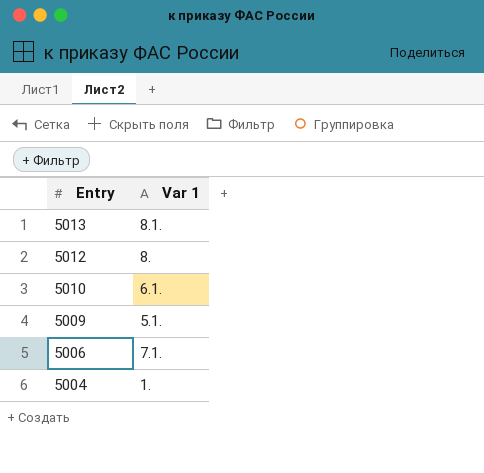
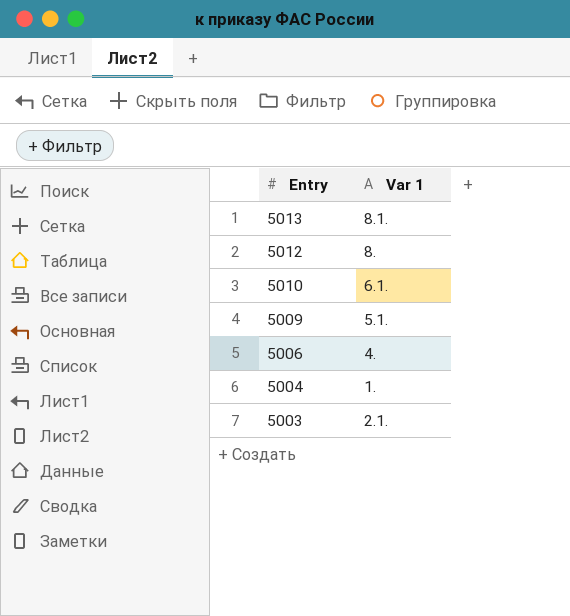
5006 | Var 1: 7.1. -> 4.
row 5003: none -> 2.1.

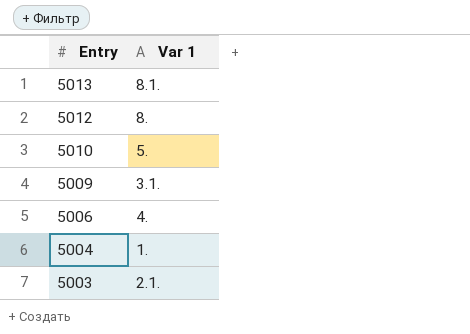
5010 | Var 1: 6.1. -> 5.
5009 | Var 1: 5.1. -> 3.1.

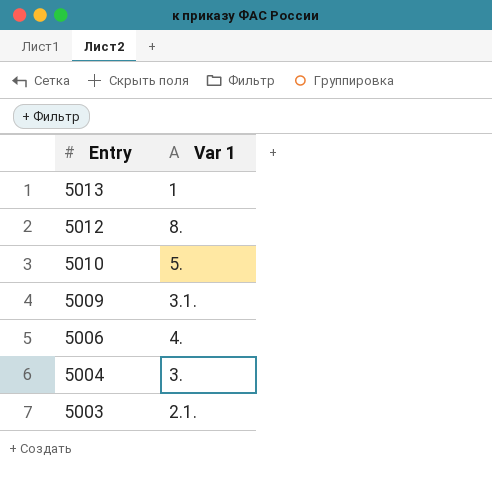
5013 | Var 1: 8.1. -> 1
5004 | Var 1: 1. -> 3.

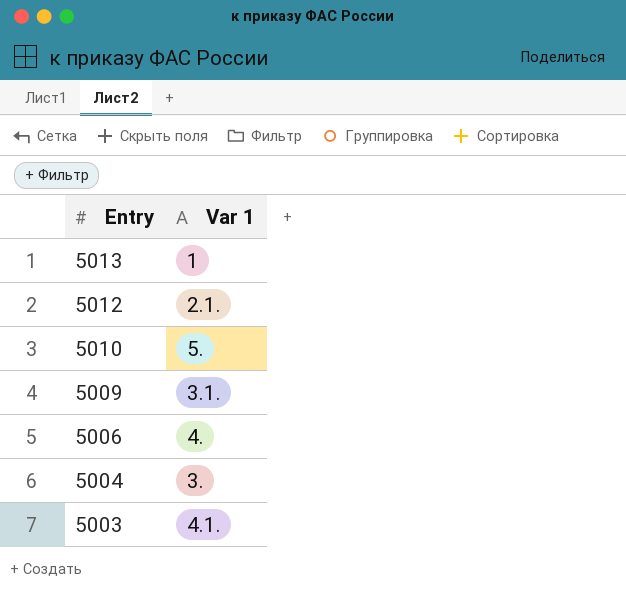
5012 | Var 1: 8. -> 2.1.
5003 | Var 1: 2.1. -> 4.1.

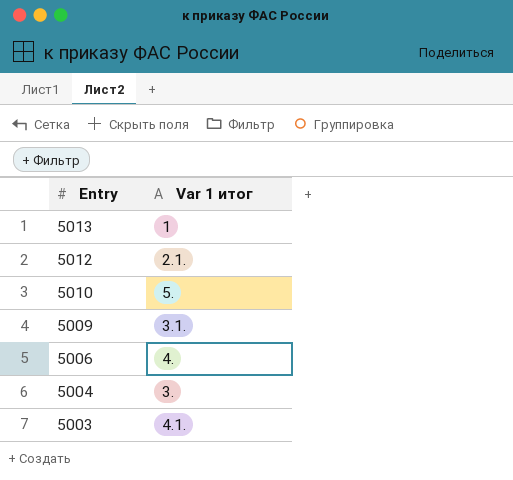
column name: Var 1 -> Var 1 итог

